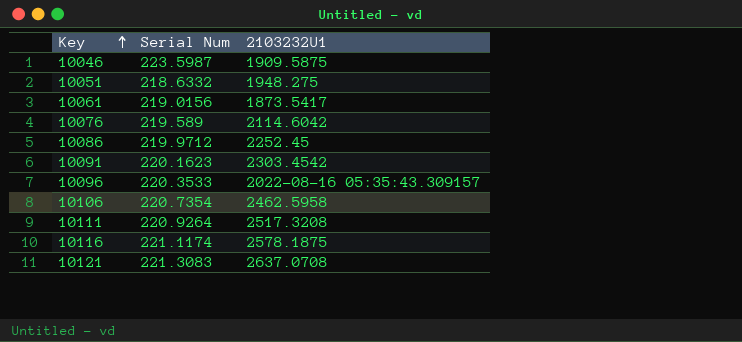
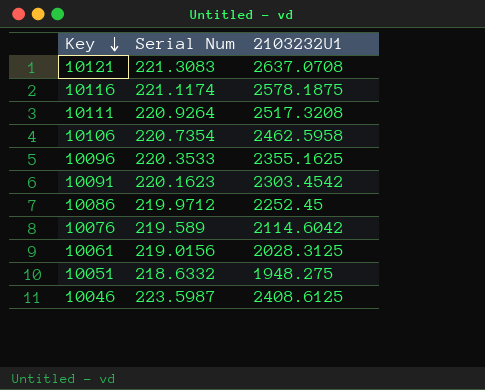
row order: Key ascending -> Key descending
10096 | 2103232U1: 2022-08-16 05:35:43.309157 -> 2355.1625
10061 | 2103232U1: 1873.5417 -> 2028.3125
10046 | 2103232U1: 1909.5875 -> 2408.6125

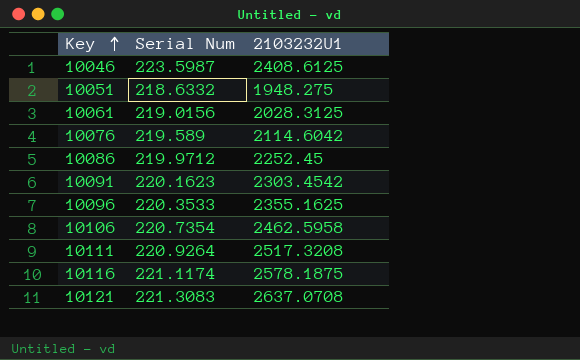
row order: Key descending -> Key ascending

